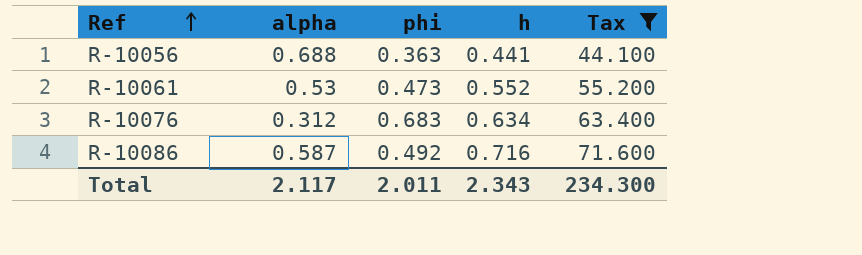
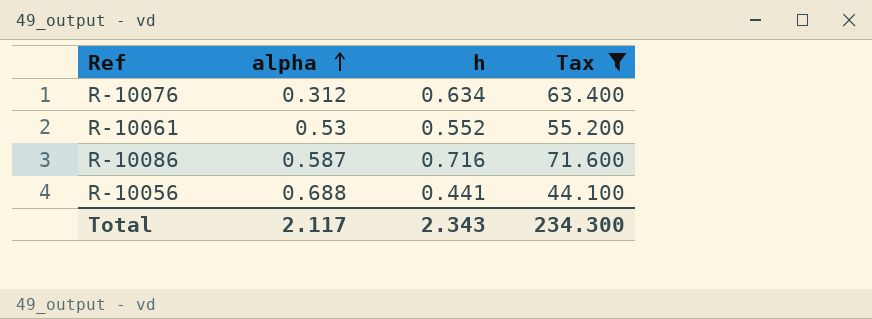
row order: Ref ascending -> alpha ascending
column phi | position: 3 -> none

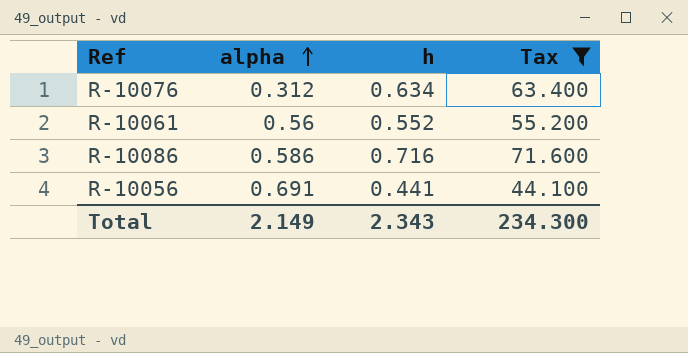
R-10061 | alpha: 0.53 -> 0.56
R-10086 | alpha: 0.587 -> 0.586
R-10056 | alpha: 0.688 -> 0.691
Total | alpha: 2.117 -> 2.149

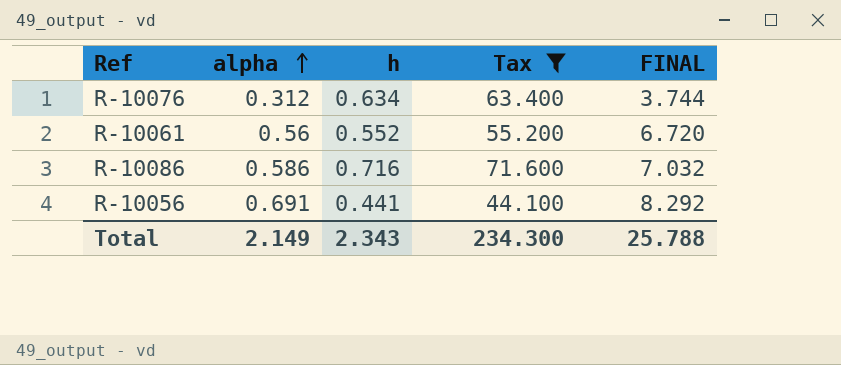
column FINAL | formula: none -> [alpha] * 12

